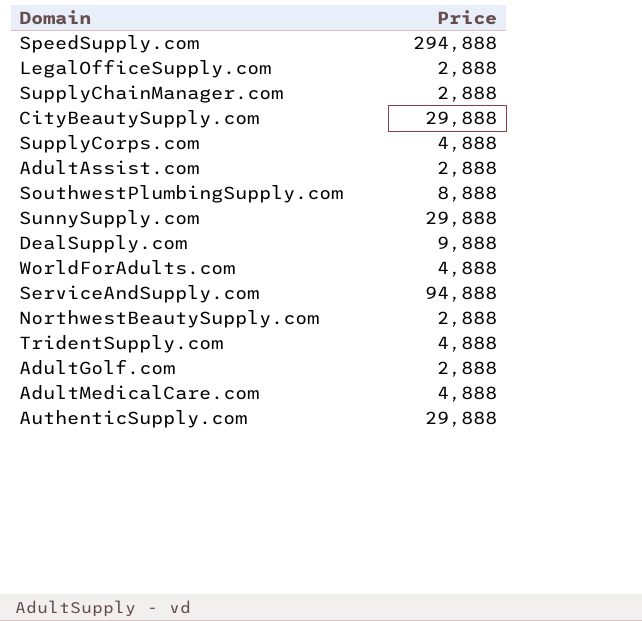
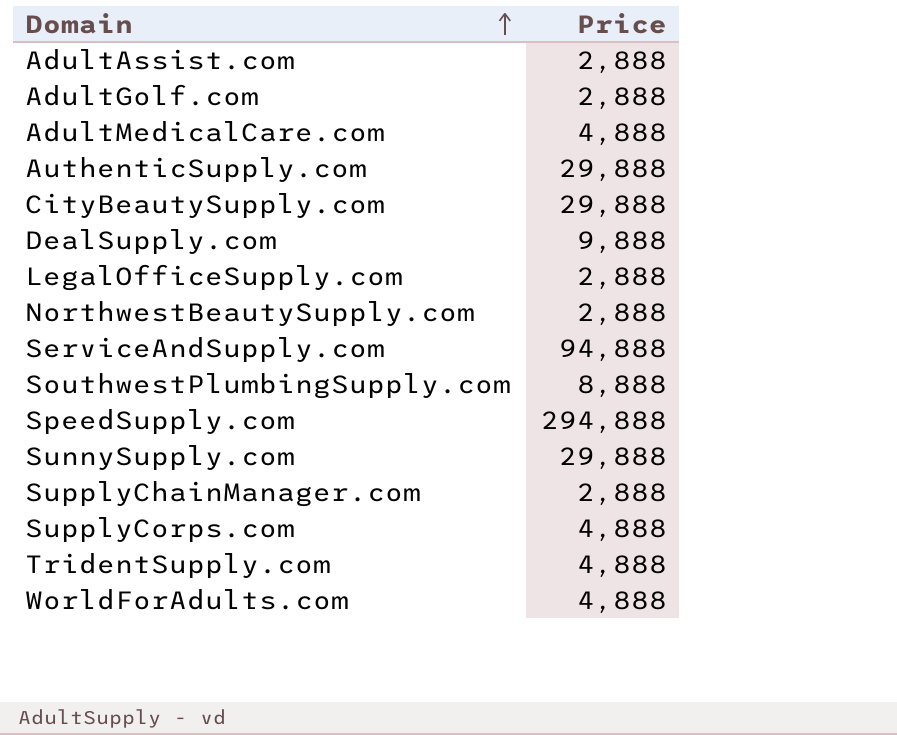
row order: none -> Domain ascending

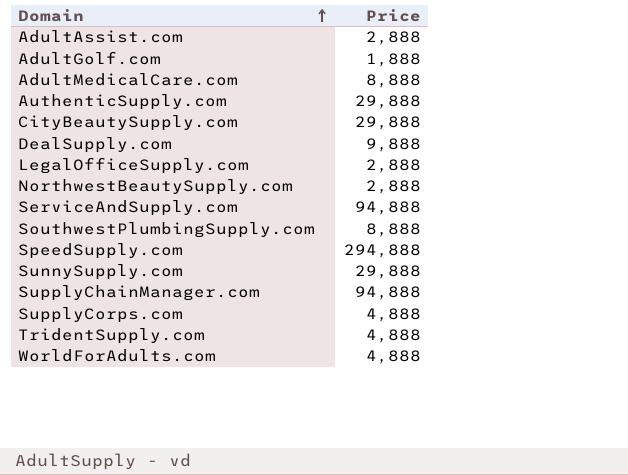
AdultGolf.com | Price: 2,888 -> 1,888
AdultMedicalCare.com | Price: 4,888 -> 8,888
SupplyChainManager.com | Price: 2,888 -> 94,888

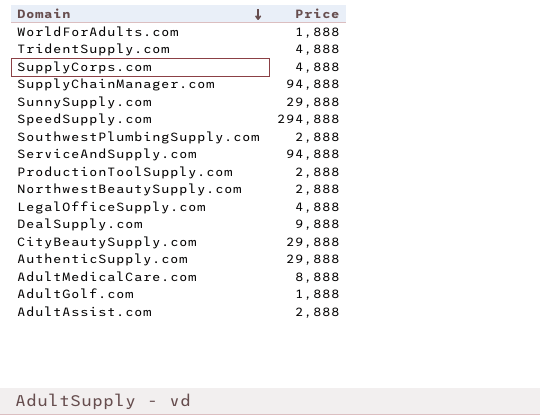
row order: Domain ascending -> Domain descending
WorldForAdults.com | Price: 4,888 -> 1,888
SouthwestPlumbingSupply.com | Price: 8,888 -> 2,888
row ProductionToolSupply.com: none -> 2,888
LegalOfficeSupply.com | Price: 2,888 -> 4,888

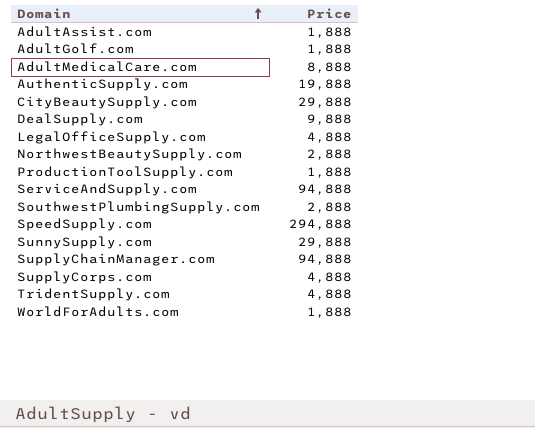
row order: Domain descending -> Domain ascending
AdultAssist.com | Price: 2,888 -> 1,888
AuthenticSupply.com | Price: 29,888 -> 19,888
ProductionToolSupply.com | Price: 2,888 -> 1,888

